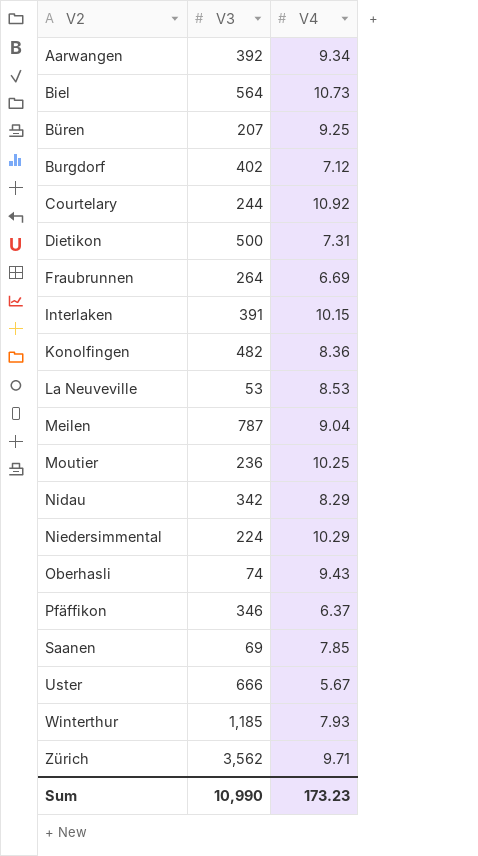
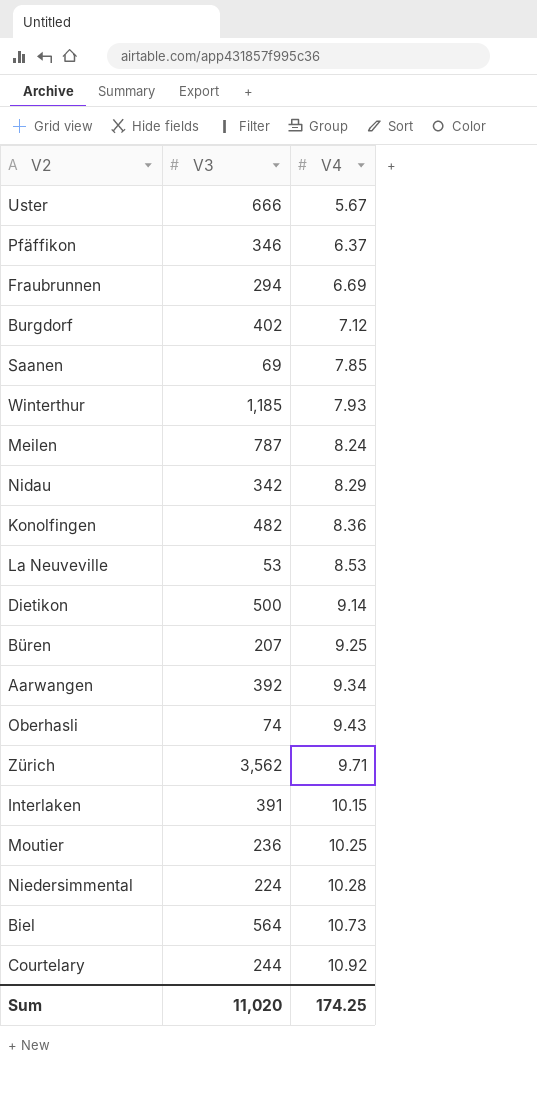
row order: V2 ascending -> V4 ascending
Fraubrunnen | V3: 264 -> 294
Meilen | V4: 9.04 -> 8.24
Dietikon | V4: 7.31 -> 9.14
Niedersimmental | V4: 10.29 -> 10.28
Sum | V3: 10,990 -> 11,020
Sum | V4: 173.23 -> 174.25

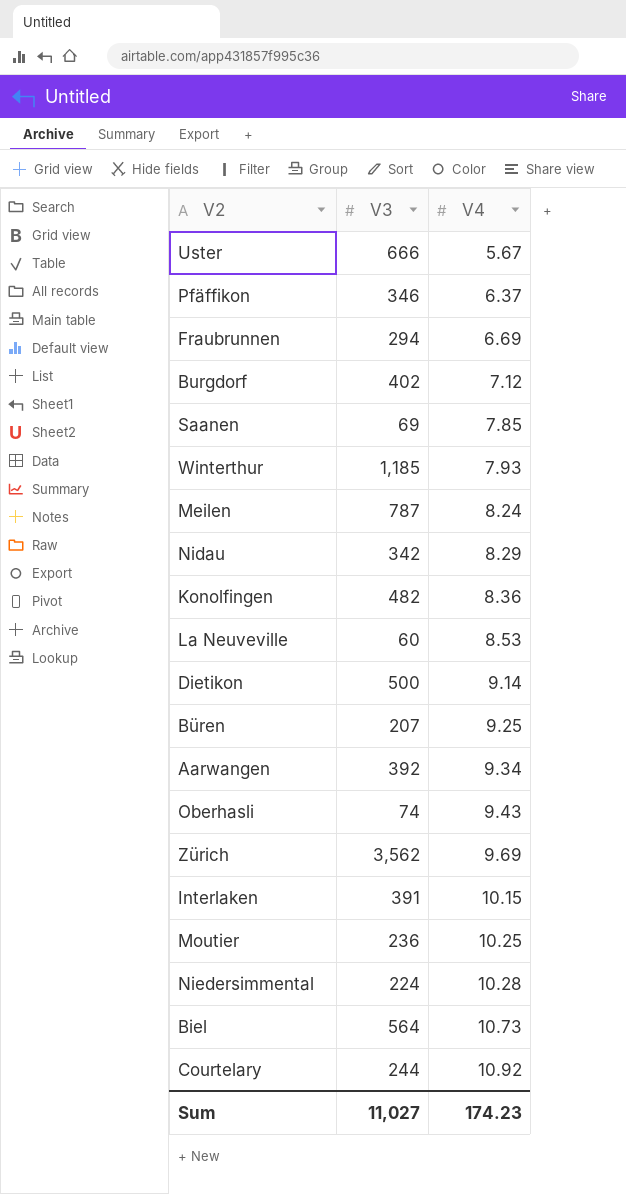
La Neuveville | V3: 53 -> 60
Zürich | V4: 9.71 -> 9.69
Sum | V3: 11,020 -> 11,027
Sum | V4: 174.25 -> 174.23

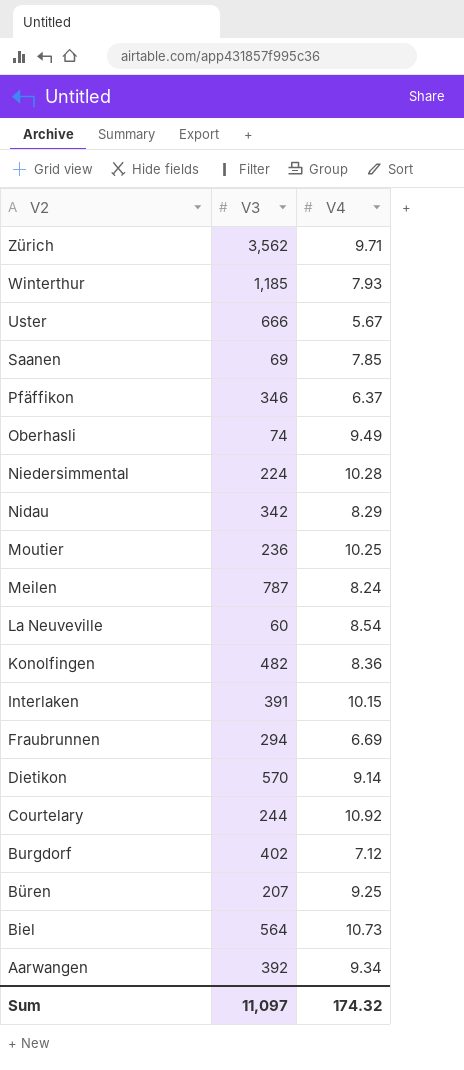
row order: V4 ascending -> V2 descending
Zürich | V4: 9.69 -> 9.71
Oberhasli | V4: 9.43 -> 9.49
La Neuveville | V4: 8.53 -> 8.54
Dietikon | V3: 500 -> 570
Sum | V3: 11,027 -> 11,097
Sum | V4: 174.23 -> 174.32

